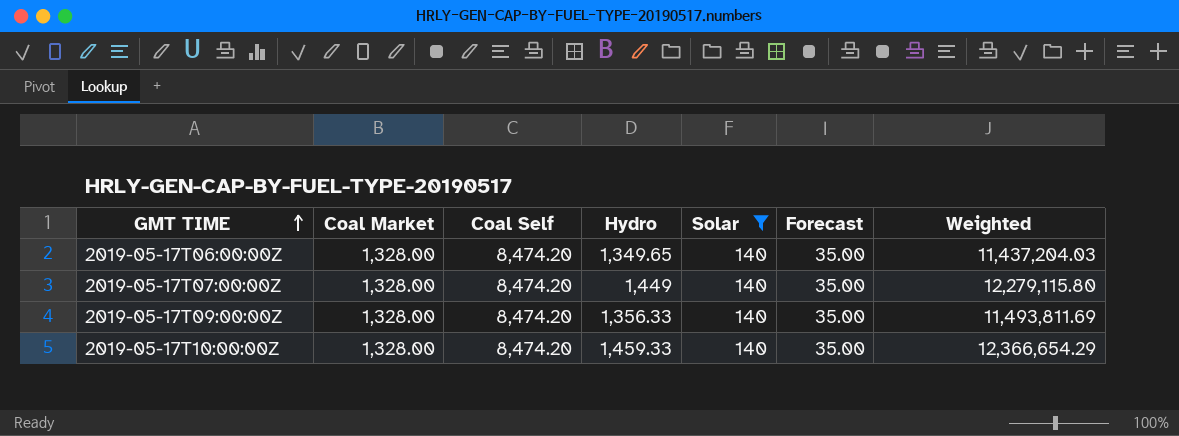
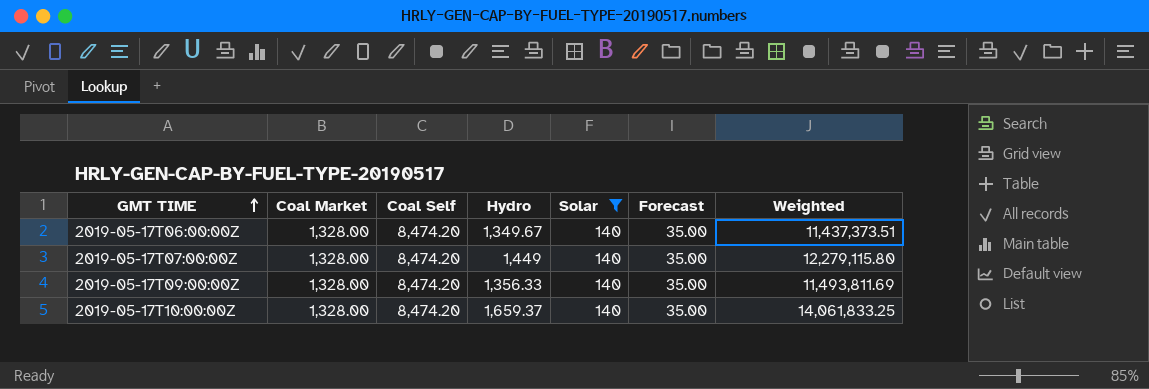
2019-05-17T06:00:00Z | Hydro: 1,349.65 -> 1,349.67
2019-05-17T06:00:00Z | Weighted: 11,437,204.03 -> 11,437,373.51
2019-05-17T10:00:00Z | Hydro: 1,459.33 -> 1,659.37
2019-05-17T10:00:00Z | Weighted: 12,366,654.29 -> 14,061,833.25

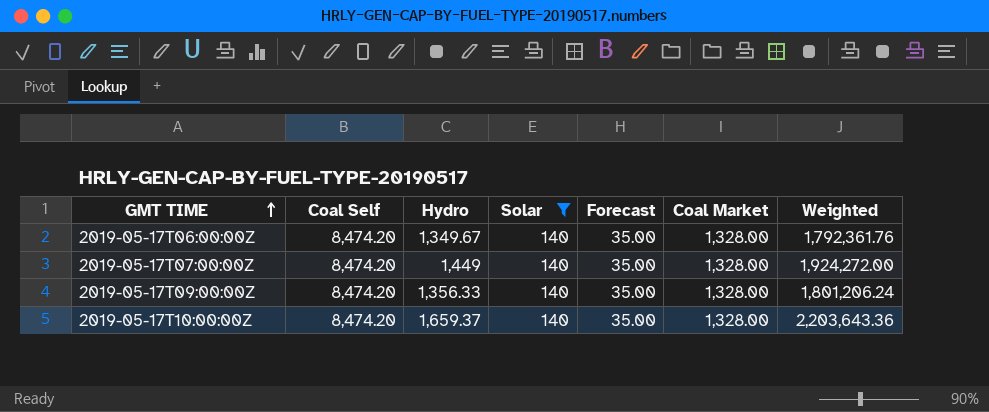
column Coal Market | position: 2 -> 6
column Weighted | formula: [Coal Self] * [Hydro] -> [Hydro] * [Coal Market]

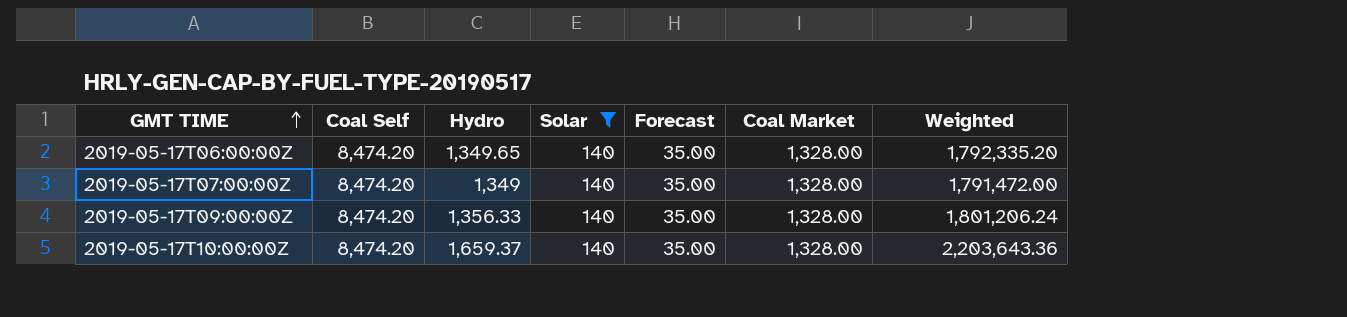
2019-05-17T06:00:00Z | Hydro: 1,349.67 -> 1,349.65
2019-05-17T06:00:00Z | Weighted: 1,792,361.76 -> 1,792,335.20
2019-05-17T07:00:00Z | Hydro: 1,449 -> 1,349
2019-05-17T07:00:00Z | Weighted: 1,924,272.00 -> 1,791,472.00

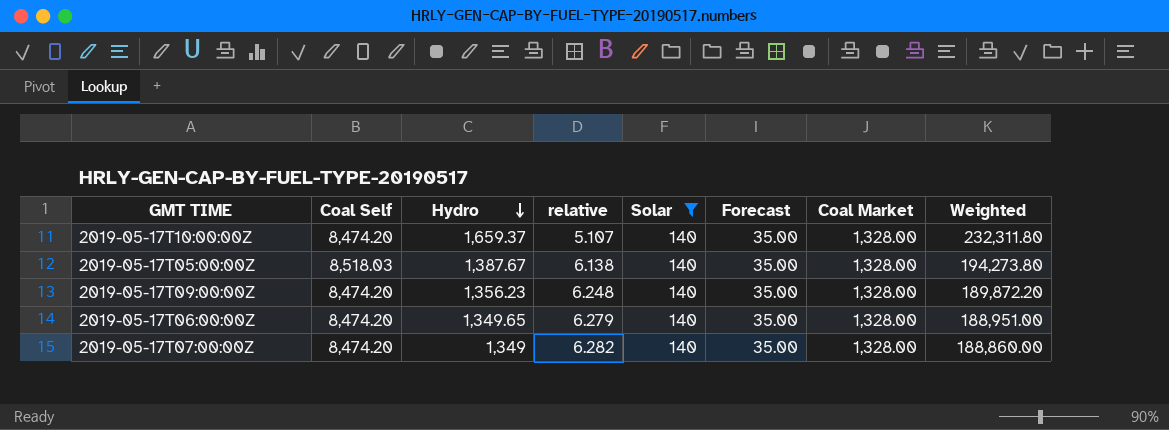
row order: GMT TIME ascending -> Hydro descending
column relative | formula: none -> [Coal Self] / [Hydro]
column Weighted | formula: [Hydro] * [Coal Market] -> [Hydro] * [Solar]
row 2019-05-17T05:00:00Z: none -> 8,518.03 | 1,387.67 | 6.138 | 140 | 35.00 | 1,328.00 | 194,273.80
2019-05-17T09:00:00Z | Hydro: 1,356.33 -> 1,356.23

